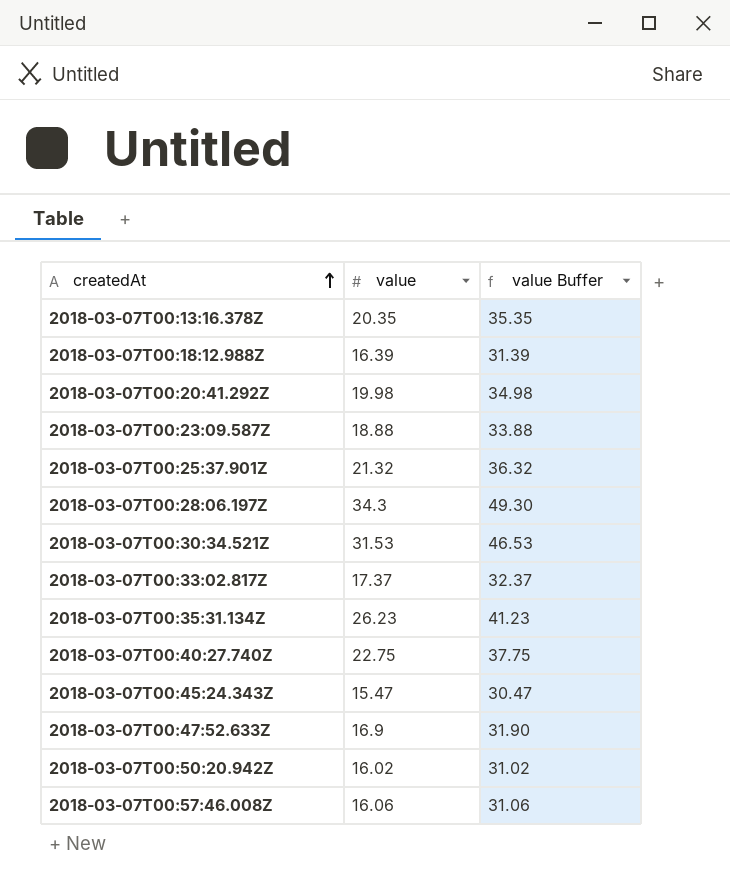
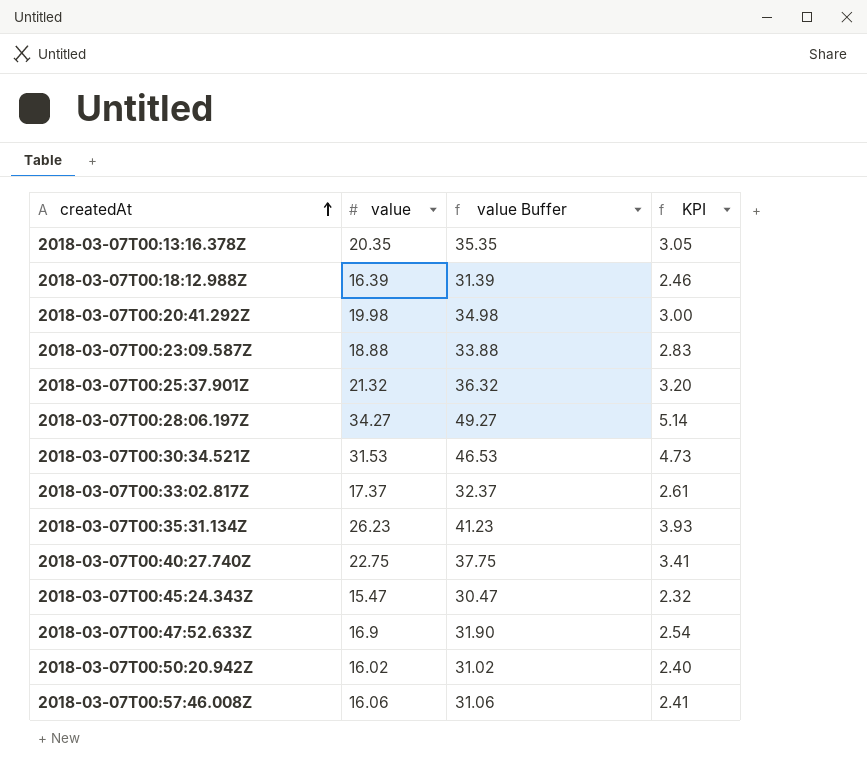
column KPI | formula: none -> [value] * 0.15
2018-03-07T00:28:06.197Z | value: 34.3 -> 34.27
2018-03-07T00:28:06.197Z | value Buffer: 49.30 -> 49.27

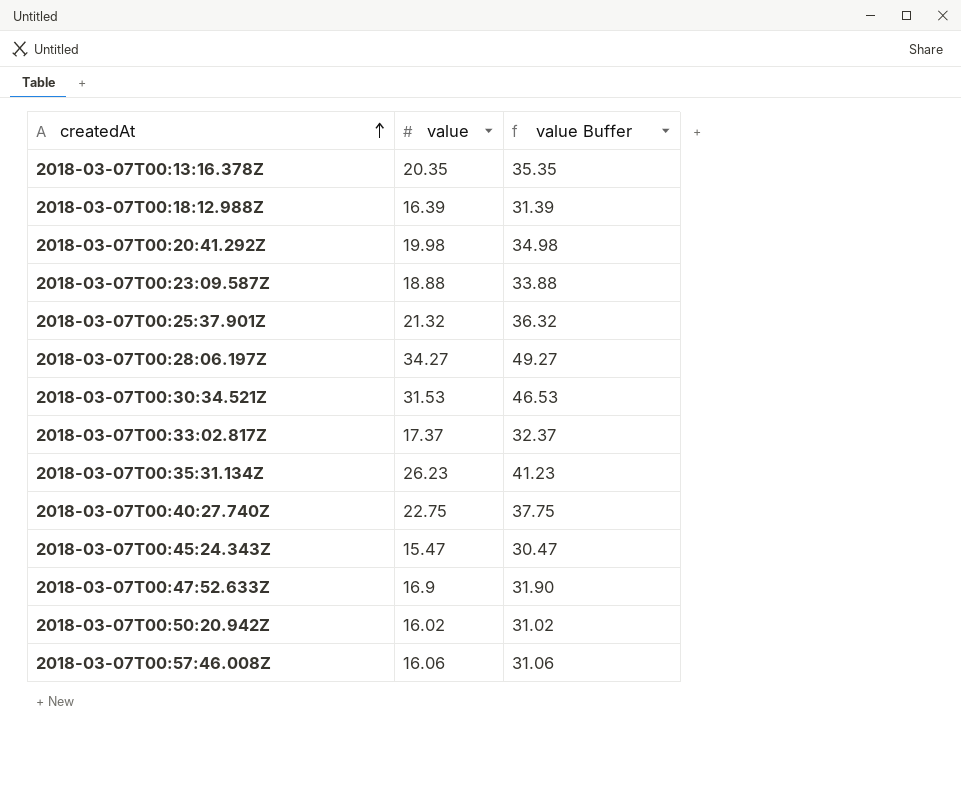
column KPI | formula: [value] * 0.15 -> none

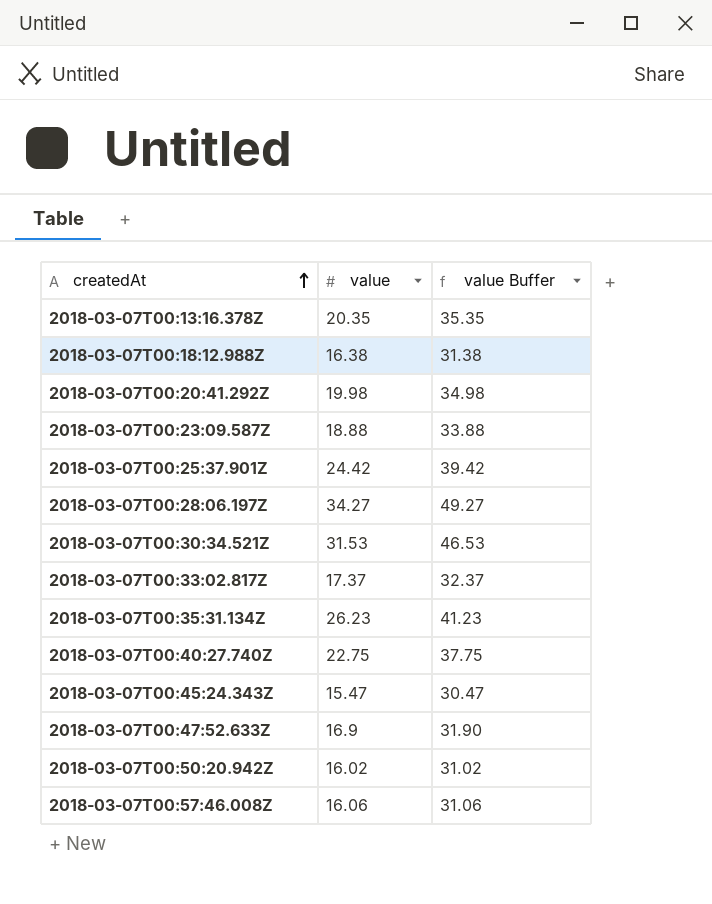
2018-03-07T00:18:12.988Z | value: 16.39 -> 16.38
2018-03-07T00:18:12.988Z | value Buffer: 31.39 -> 31.38
2018-03-07T00:25:37.901Z | value: 21.32 -> 24.42
2018-03-07T00:25:37.901Z | value Buffer: 36.32 -> 39.42

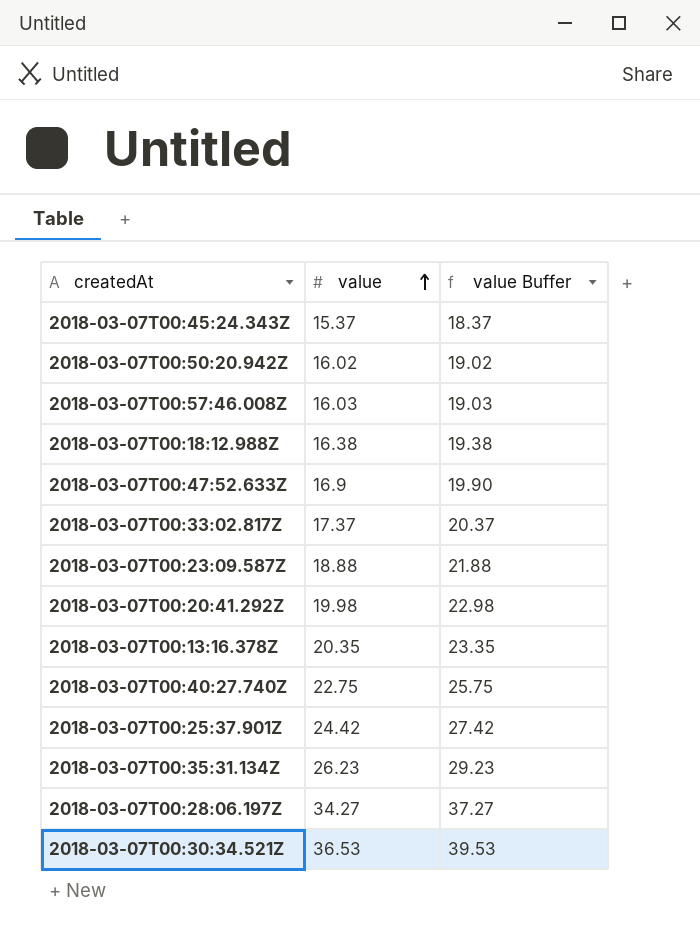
row order: createdAt ascending -> value ascending
column value Buffer | formula: [value] + 15 -> [value] + 3
2018-03-07T00:45:24.343Z | value: 15.47 -> 15.37
2018-03-07T00:57:46.008Z | value: 16.06 -> 16.03
2018-03-07T00:30:34.521Z | value: 31.53 -> 36.53

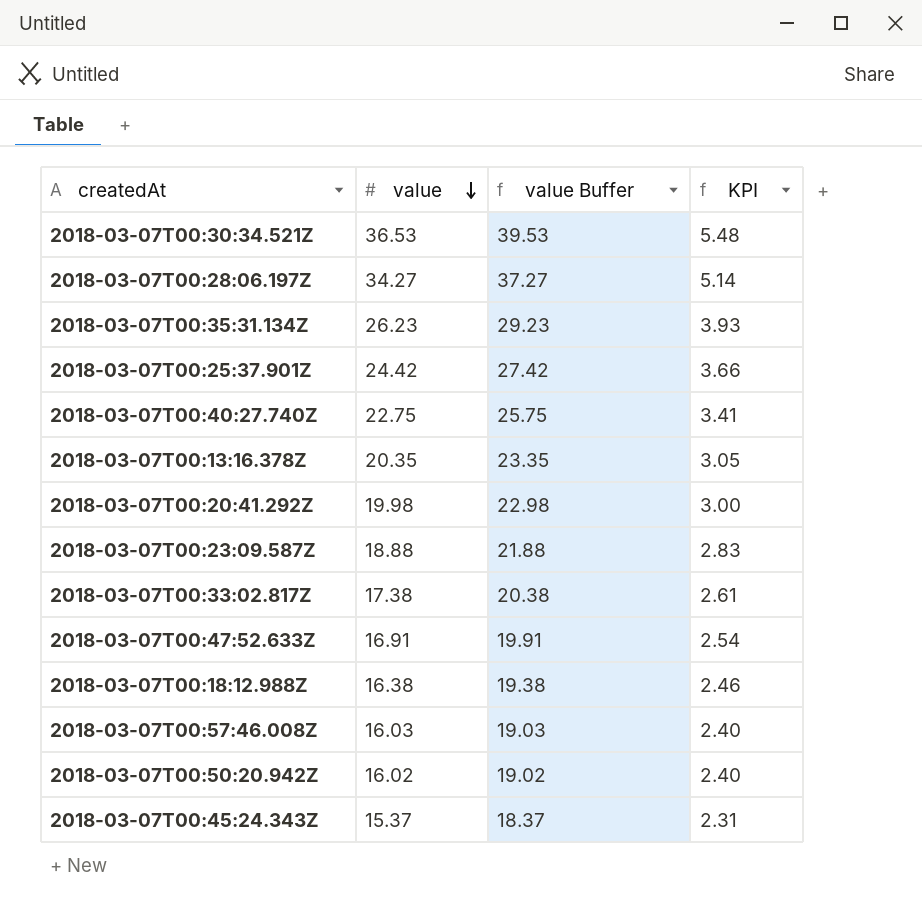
row order: value ascending -> value descending
column KPI | formula: none -> [value] * 0.15
2018-03-07T00:33:02.817Z | value: 17.37 -> 17.38
2018-03-07T00:33:02.817Z | value Buffer: 20.37 -> 20.38
2018-03-07T00:47:52.633Z | value: 16.9 -> 16.91
2018-03-07T00:47:52.633Z | value Buffer: 19.90 -> 19.91

